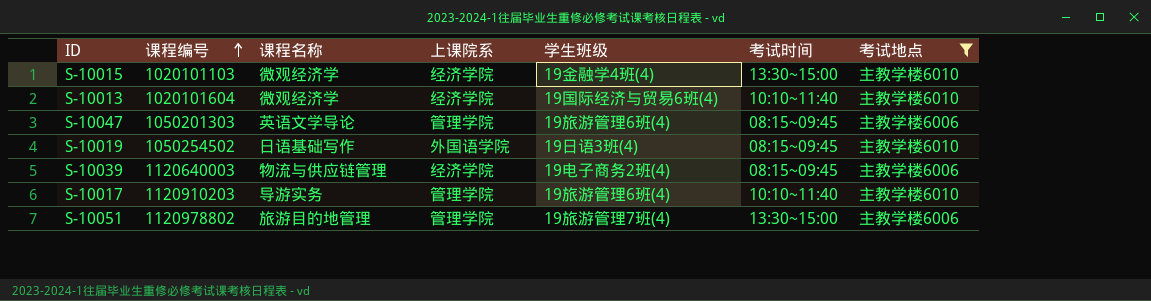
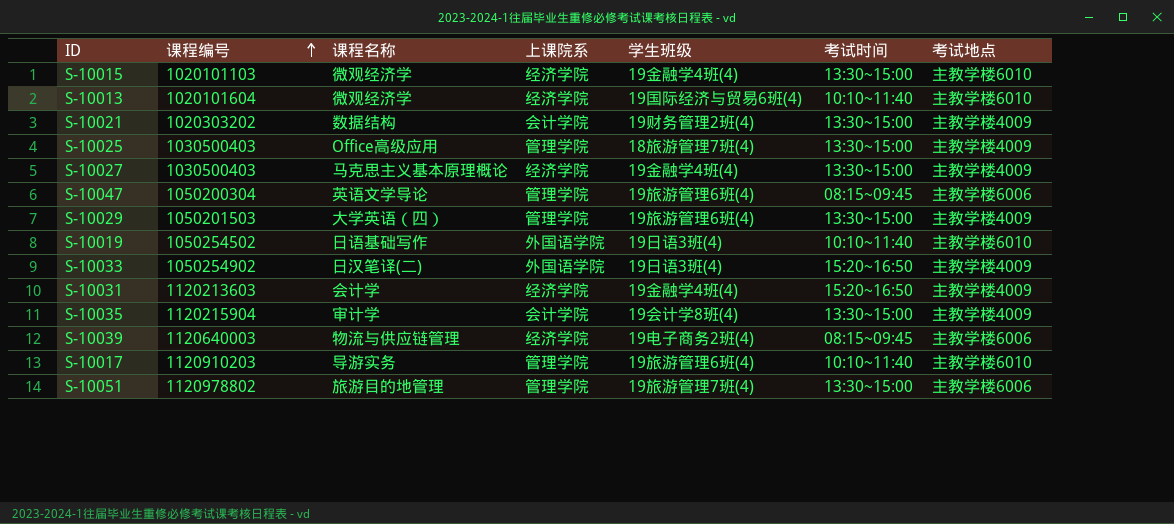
filter: 考试地点 != 主教学楼4009 -> none
S-10047 | 课程编号: 1050201303 -> 1050200304
S-10019 | 考试时间: 08:15~09:45 -> 10:10~11:40

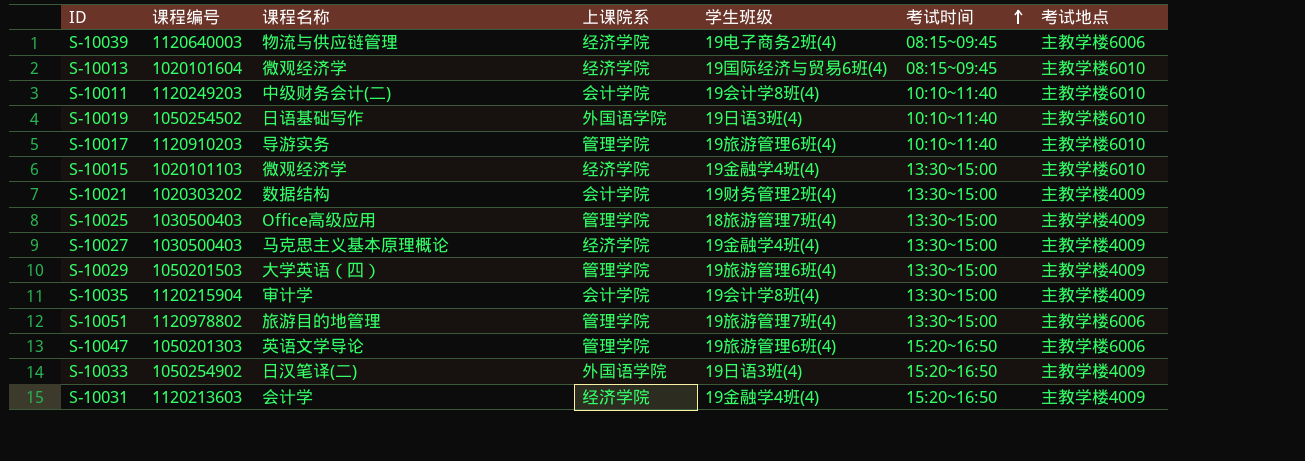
row order: 课程编号 ascending -> 考试时间 ascending
S-10013 | 考试时间: 10:10~11:40 -> 08:15~09:45
row S-10011: none -> 1120249203 | 中级财务会计(二) | 会计学院 | 19会计学8班(4) | 10:10~11:40 | 主教学楼6010
S-10047 | 课程编号: 1050200304 -> 1050201303
S-10047 | 考试时间: 08:15~09:45 -> 15:20~16:50

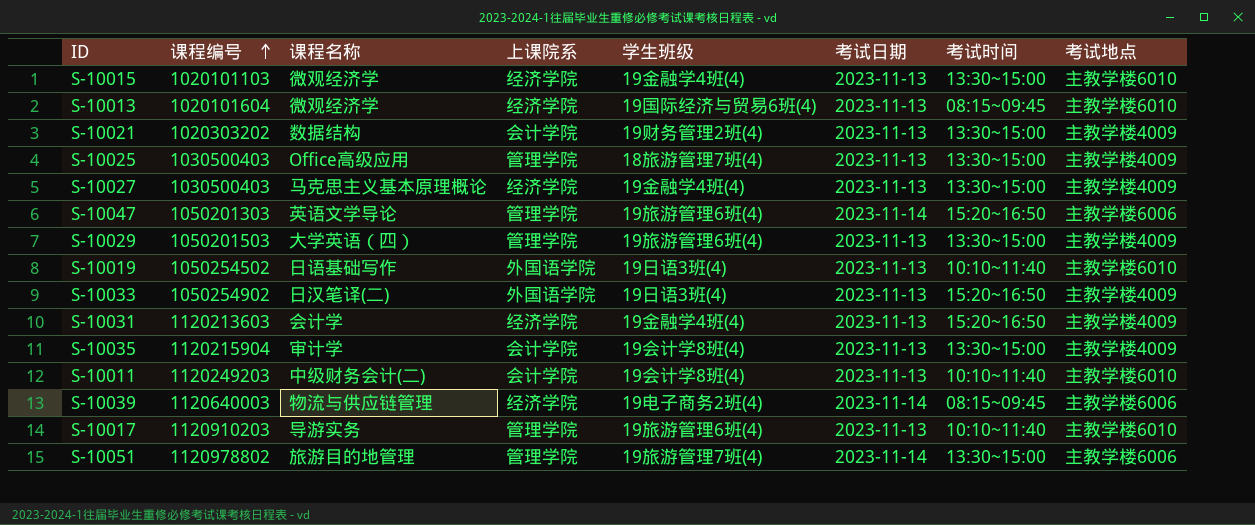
row order: 考试时间 ascending -> 课程编号 ascending
column 考试日期 | position: none -> 6

